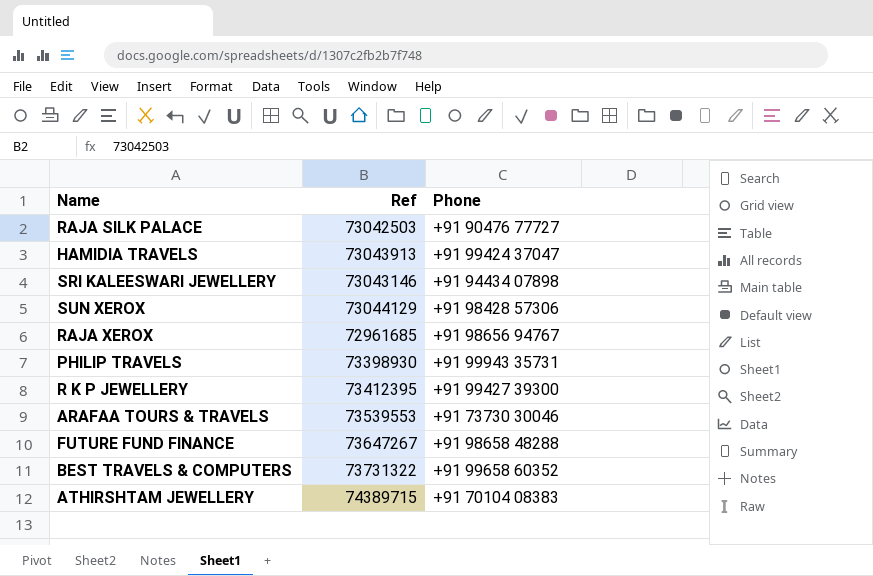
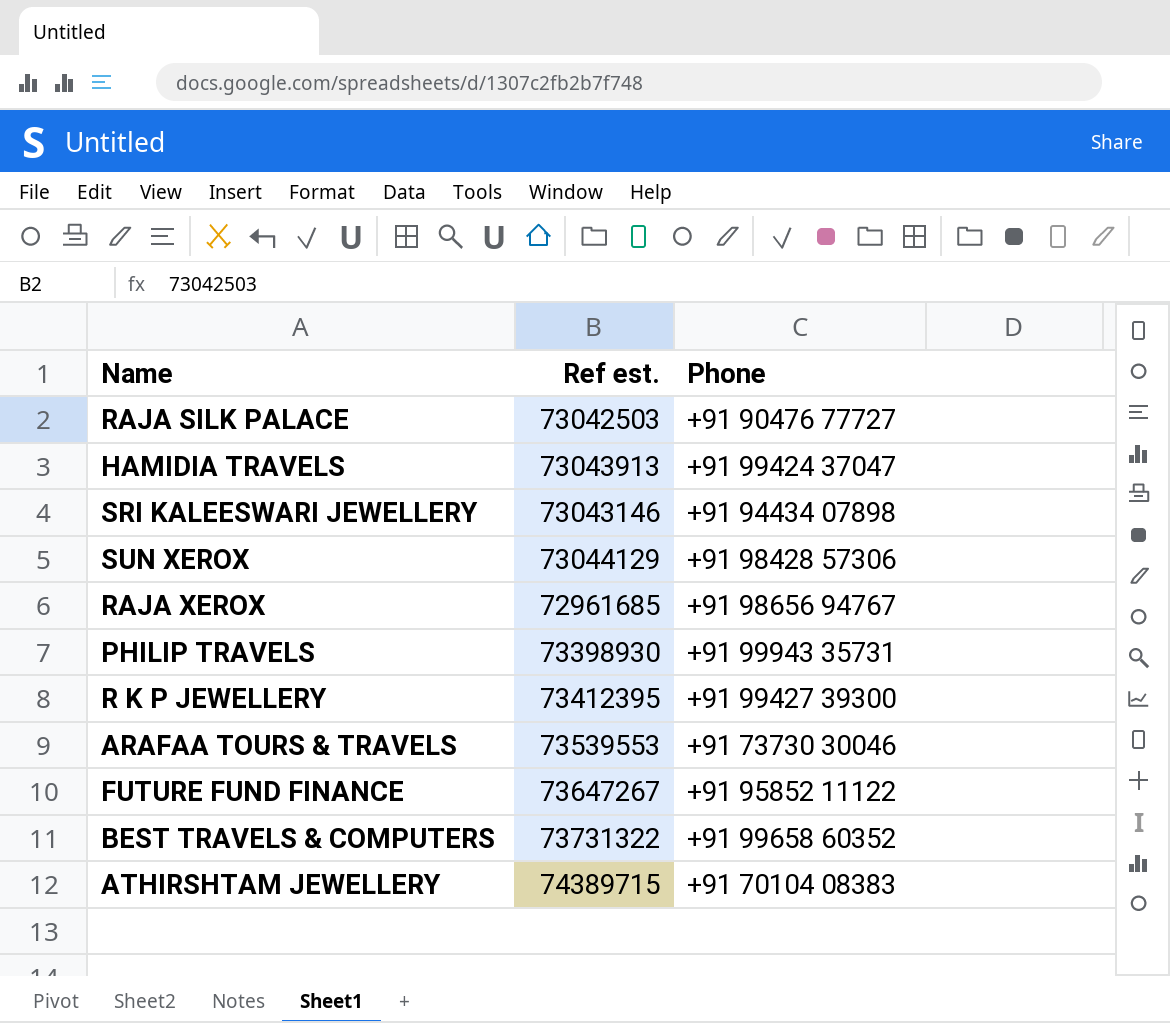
column name: Ref -> Ref est.
FUTURE FUND FINANCE | Phone: +91 98658 48288 -> +91 95852 11122

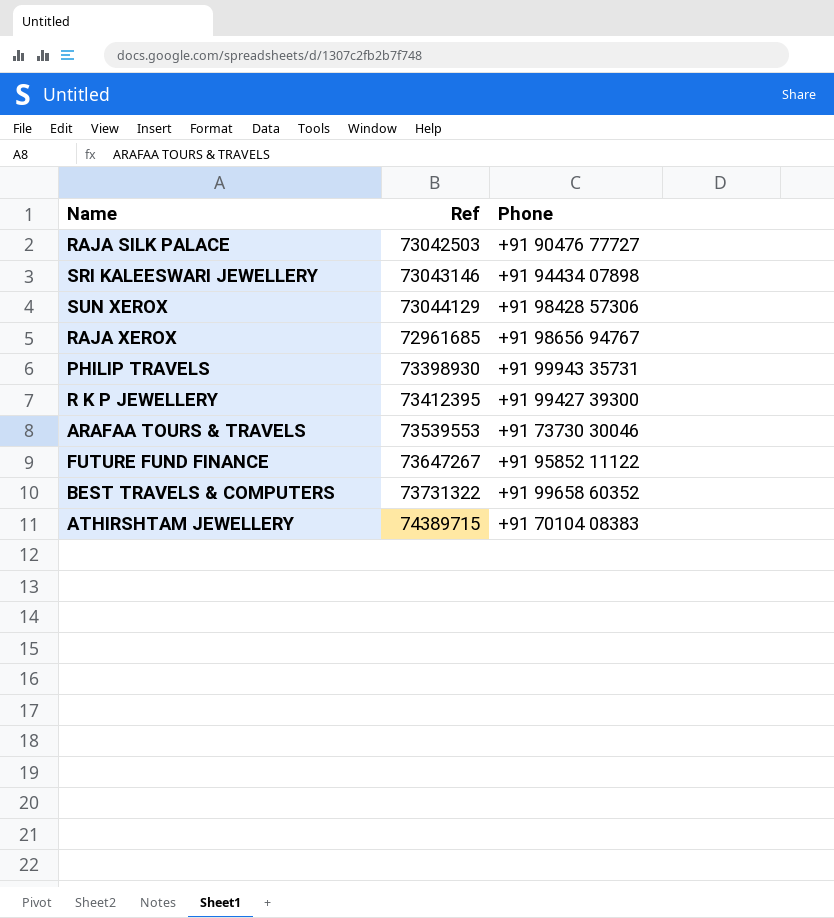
column name: Ref est. -> Ref
row HAMIDIA TRAVELS: 73043913 | +91 99424 37047 -> none

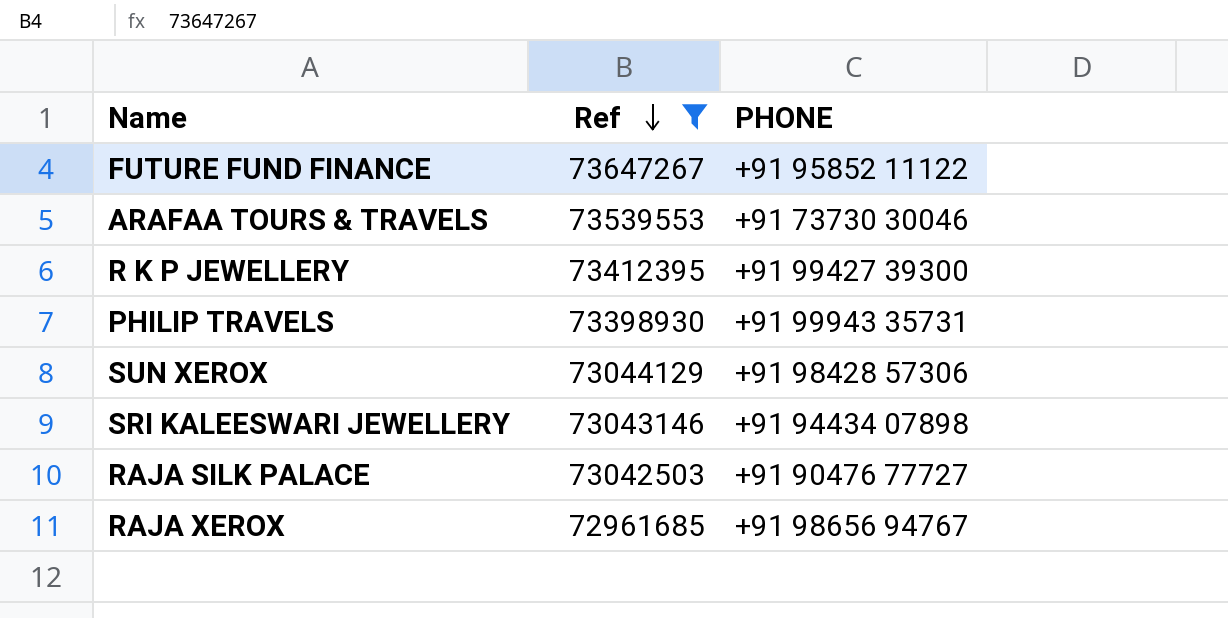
filter: none -> Ref <= 73647267
row order: none -> Ref descending
column name: Phone -> PHONE

